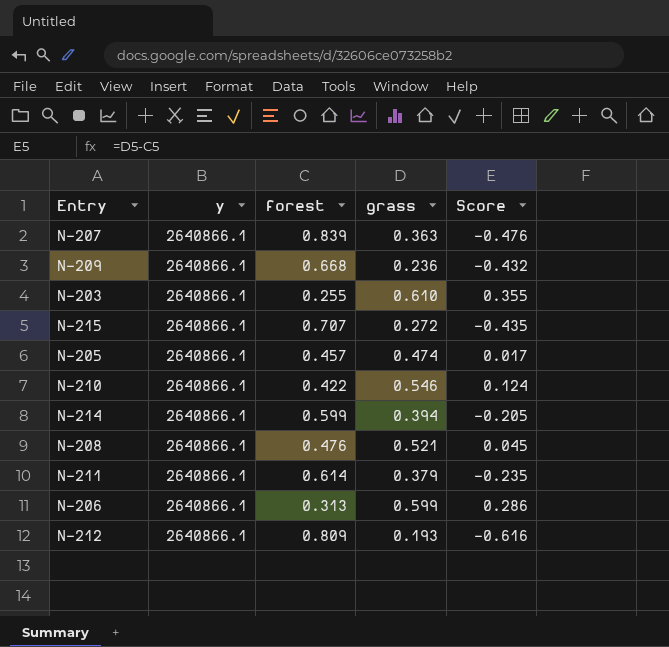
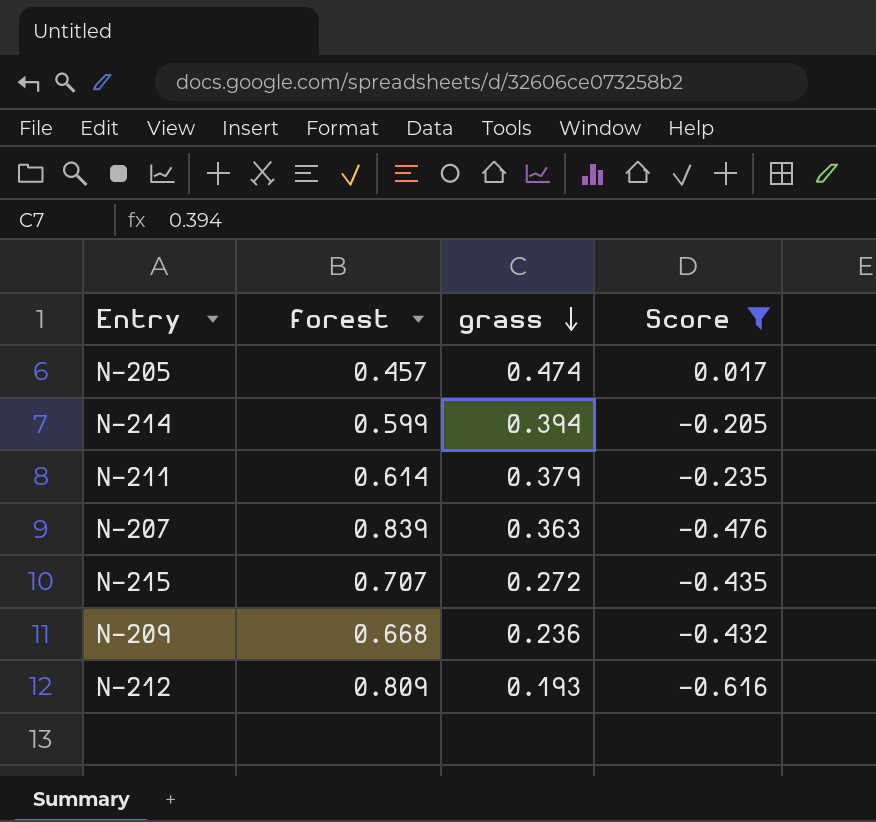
filter: none -> Score <= 0.017
row order: none -> grass descending
column y | position: 2 -> none

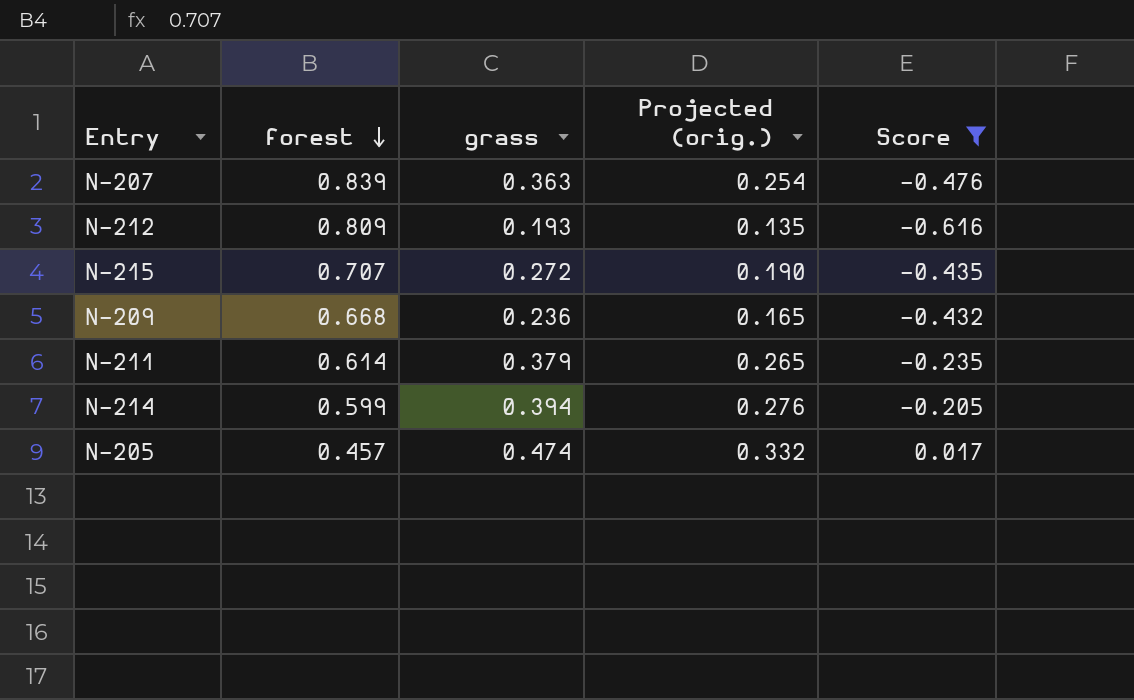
row order: grass descending -> forest descending
column Projected (orig.) | formula: none -> [grass] * 0.7

